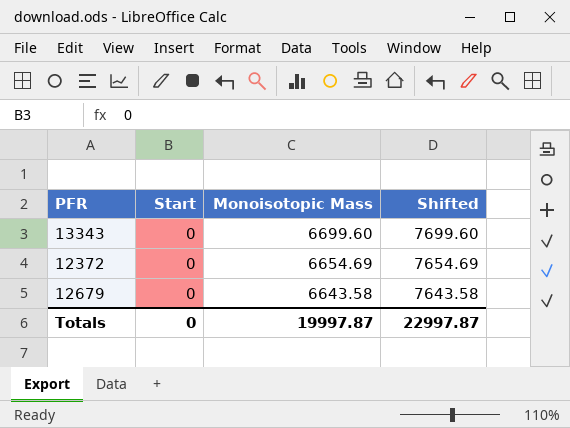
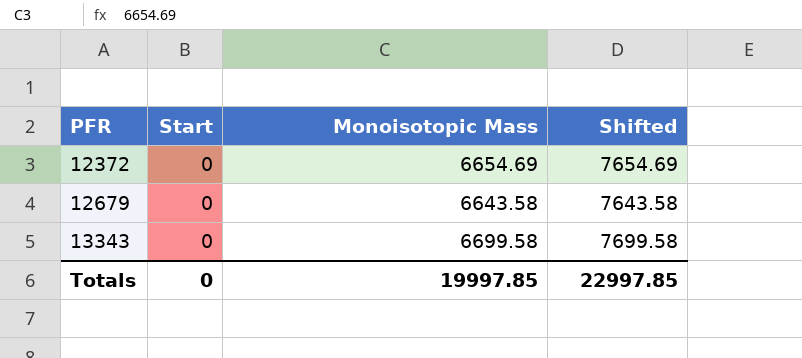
row order: Monoisotopic Mass descending -> PFR ascending
13343 | Monoisotopic Mass: 6699.60 -> 6699.58
13343 | Shifted: 7699.60 -> 7699.58
Totals | Monoisotopic Mass: 19997.87 -> 19997.85
Totals | Shifted: 22997.87 -> 22997.85

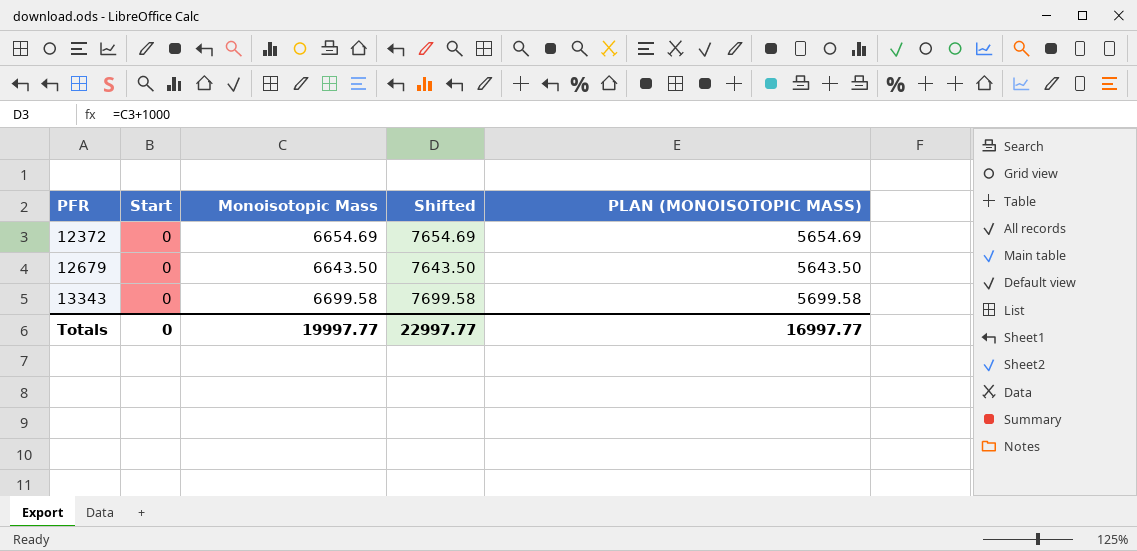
column PLAN (MONOISOTOPIC MASS) | formula: none -> [Monoisotopic Mass] - 1000
12679 | Monoisotopic Mass: 6643.58 -> 6643.50
12679 | Shifted: 7643.58 -> 7643.50
Totals | Monoisotopic Mass: 19997.85 -> 19997.77
Totals | Shifted: 22997.85 -> 22997.77

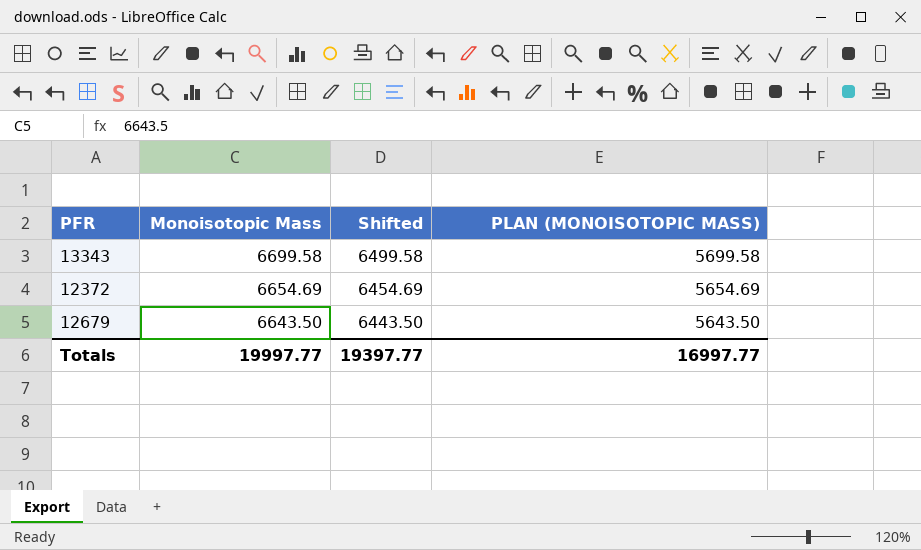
row order: PFR ascending -> Monoisotopic Mass descending
column Start | position: 2 -> none
column Shifted | formula: [Monoisotopic Mass] + 1000 -> [Monoisotopic Mass] - 200
Totals | Shifted: 22997.77 -> 19397.77

